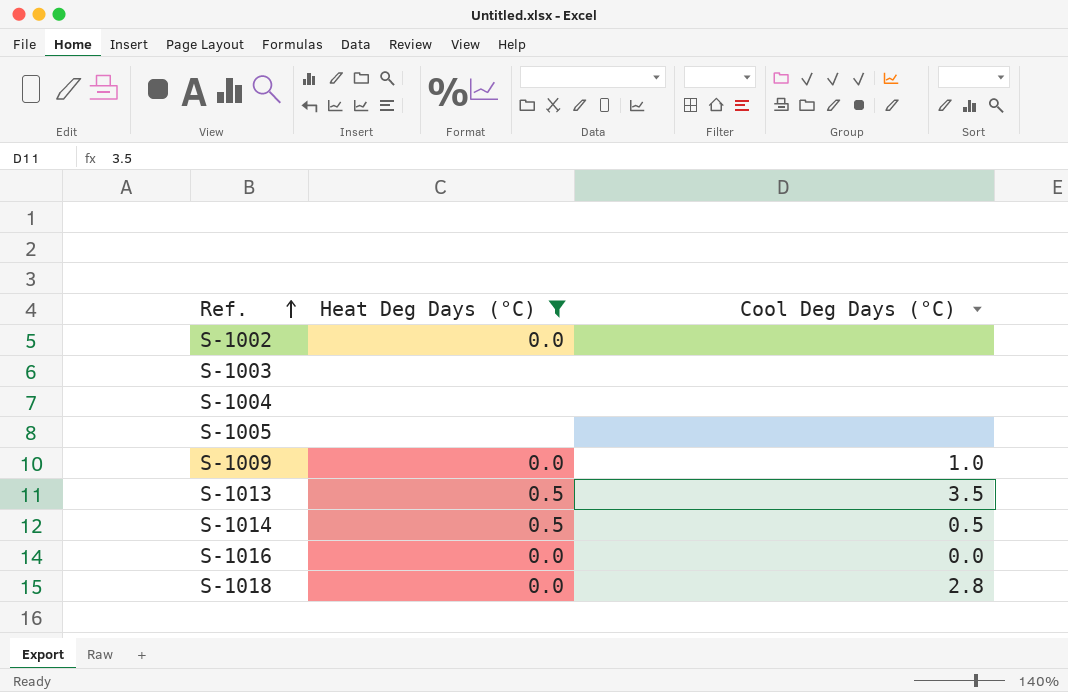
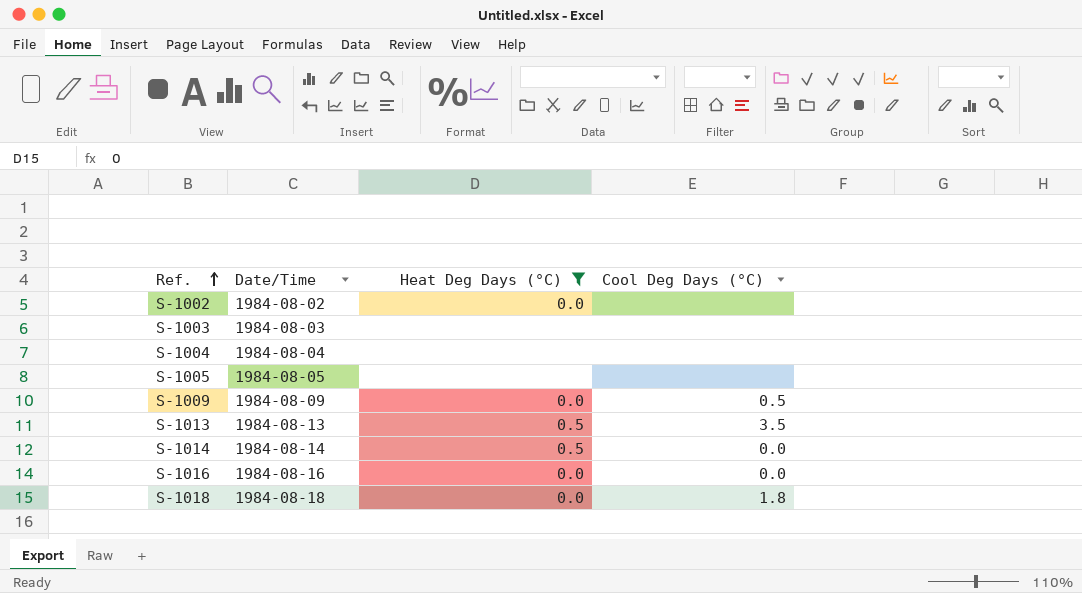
column Date/Time | position: none -> 2
S-1009 | Cool Deg Days (°C): 1.0 -> 0.5
S-1014 | Cool Deg Days (°C): 0.5 -> 0.0
S-1018 | Cool Deg Days (°C): 2.8 -> 1.8

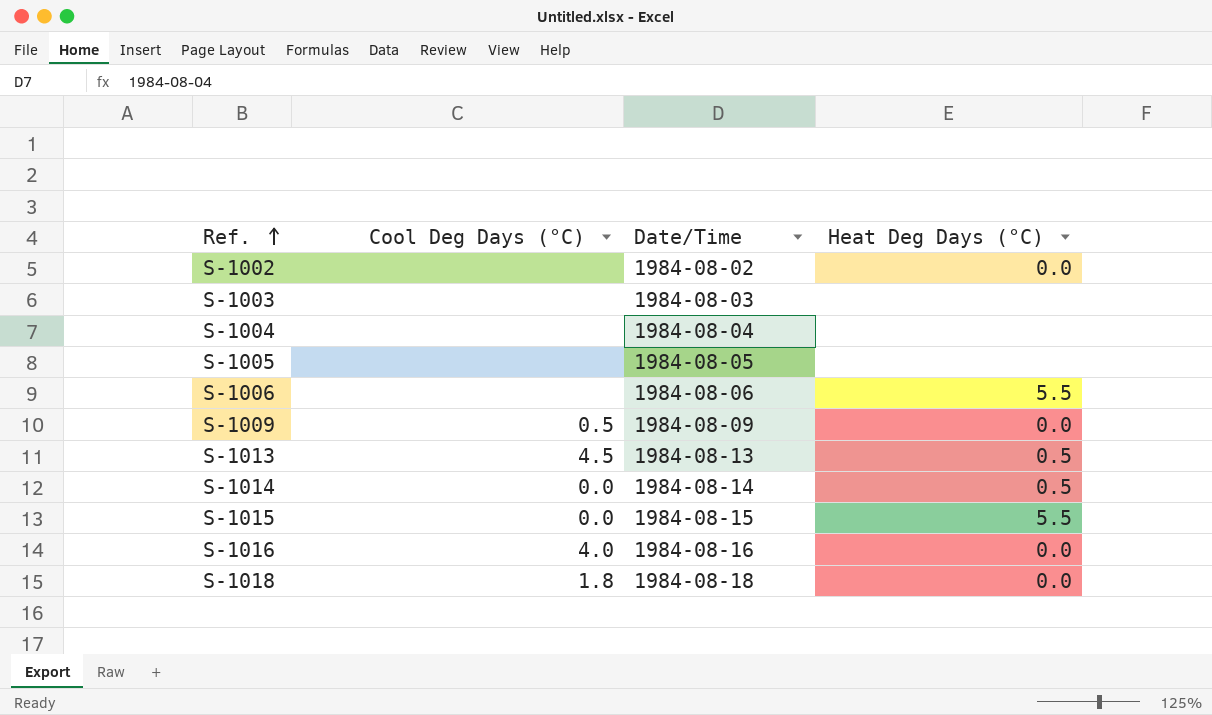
filter: Heat Deg Days (°C) != 5.5 -> none
column Cool Deg Days (°C) | position: 4 -> 2
S-1013 | Cool Deg Days (°C): 3.5 -> 4.5
S-1016 | Cool Deg Days (°C): 0.0 -> 4.0

